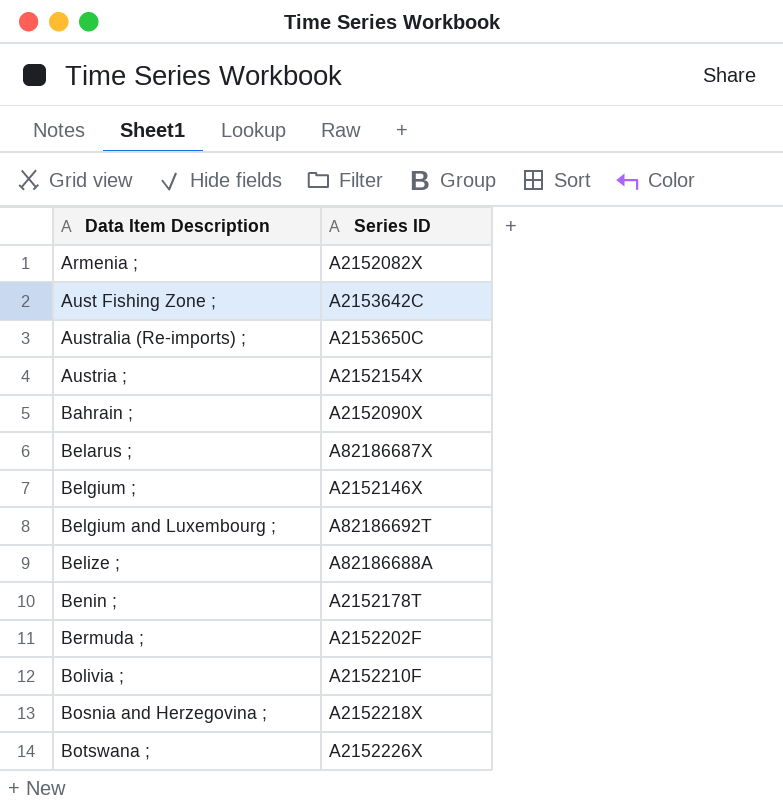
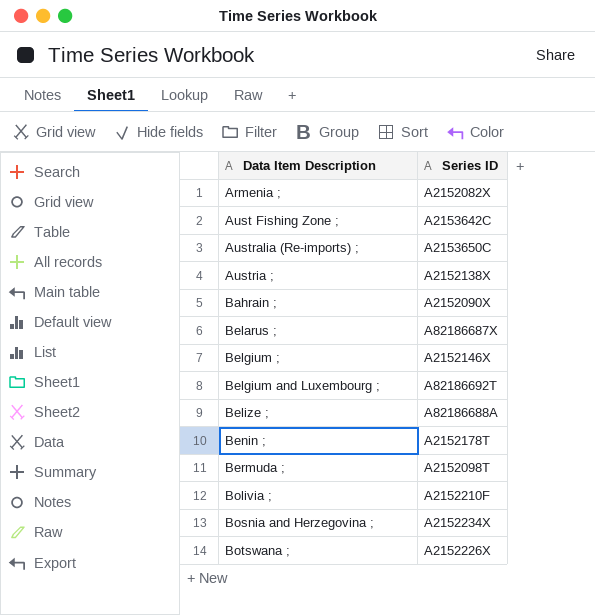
Austria ; | Series ID: A2152154X -> A2152138X
Bermuda ; | Series ID: A2152202F -> A2152098T
Bosnia and Herzegovina ; | Series ID: A2152218X -> A2152234X

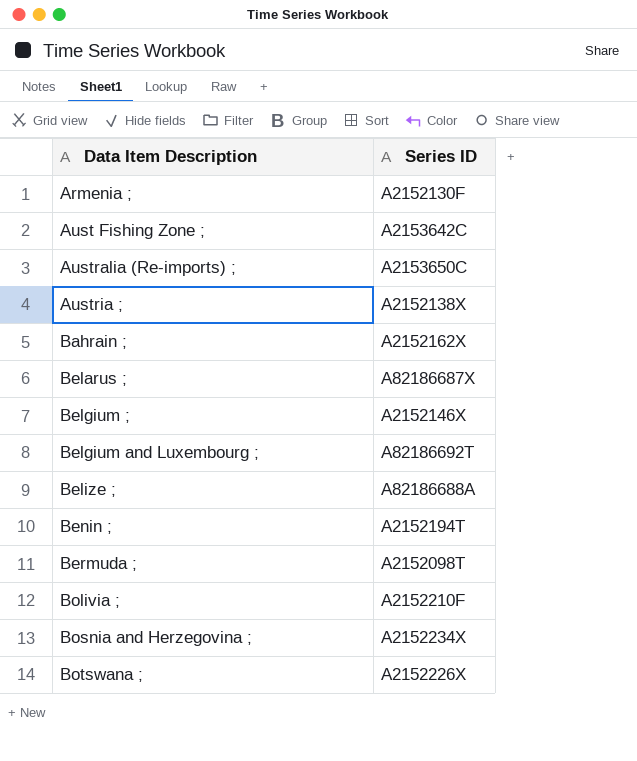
Armenia ; | Series ID: A2152082X -> A2152130F
Bahrain ; | Series ID: A2152090X -> A2152162X
Benin ; | Series ID: A2152178T -> A2152194T

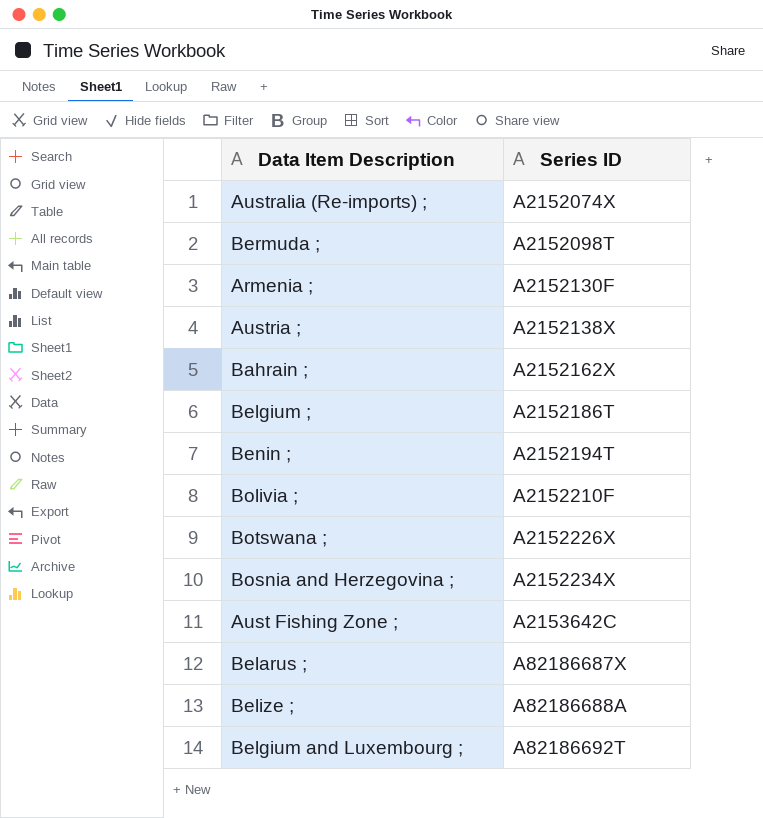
row order: Data Item Description ascending -> Series ID ascending
Australia (Re-imports) ; | Series ID: A2153650C -> A2152074X
Belgium ; | Series ID: A2152146X -> A2152186T

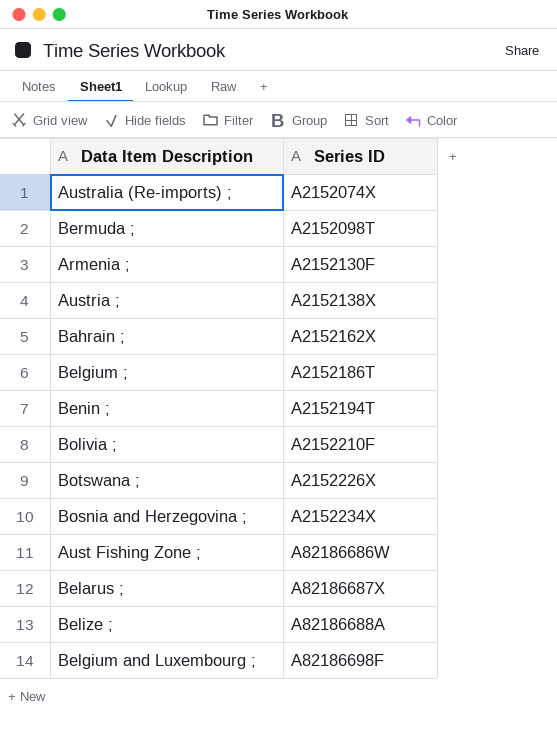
Aust Fishing Zone ; | Series ID: A2153642C -> A82186686W
Belgium and Luxembourg ; | Series ID: A82186692T -> A82186698F

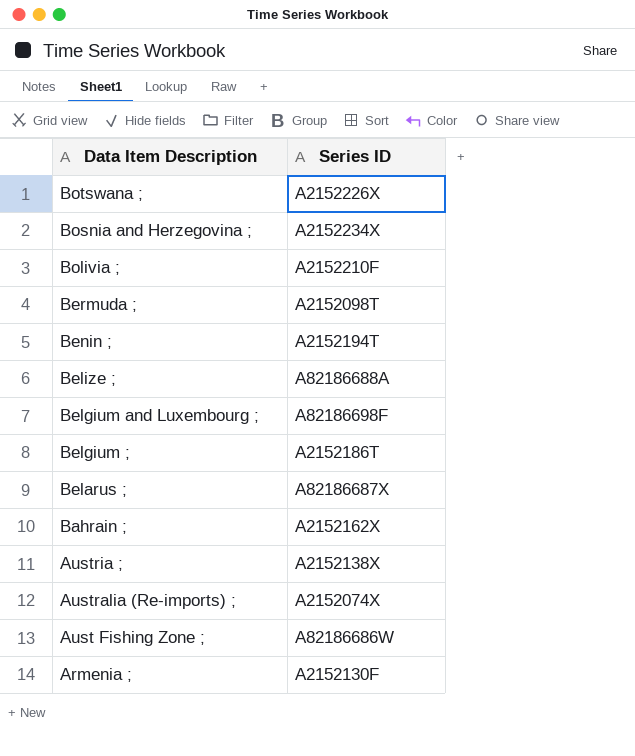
row order: Series ID ascending -> Data Item Description descending

